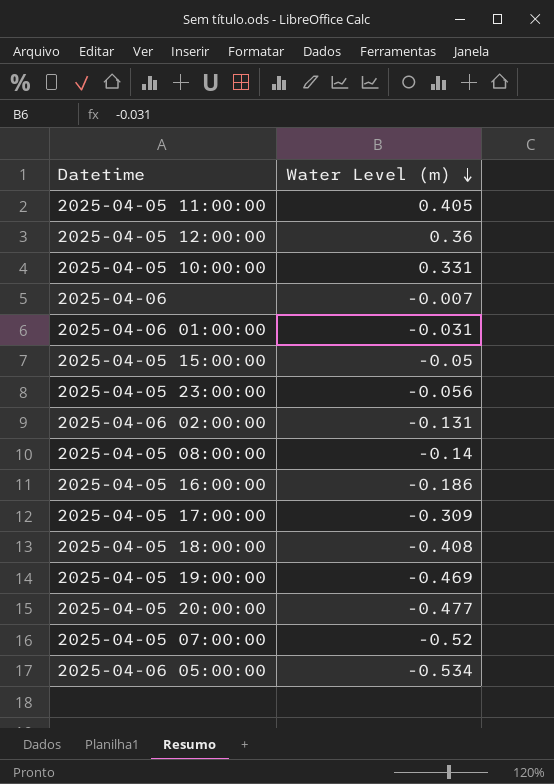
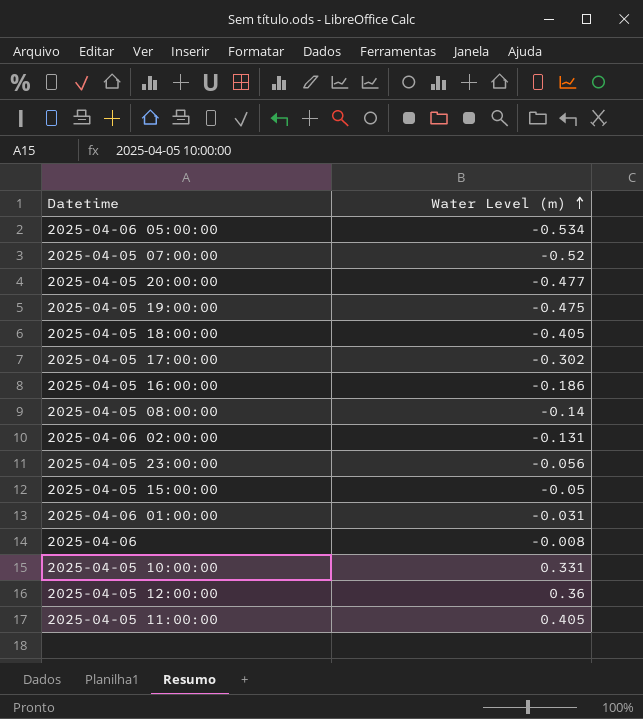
row order: Water Level (m) descending -> Water Level (m) ascending
2025-04-05 19:00:00 | Water Level (m): -0.469 -> -0.475
2025-04-05 18:00:00 | Water Level (m): -0.408 -> -0.405
2025-04-05 17:00:00 | Water Level (m): -0.309 -> -0.302
2025-04-06 | Water Level (m): -0.007 -> -0.008

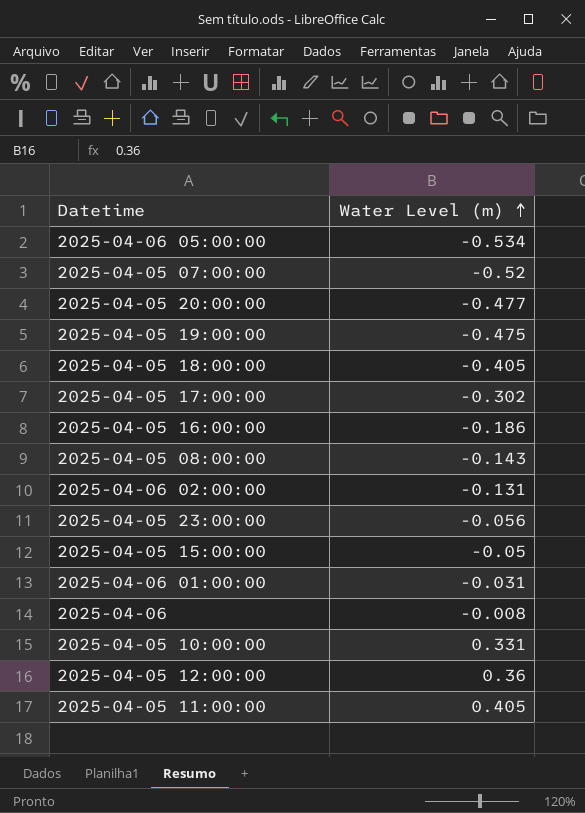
2025-04-05 08:00:00 | Water Level (m): -0.14 -> -0.143

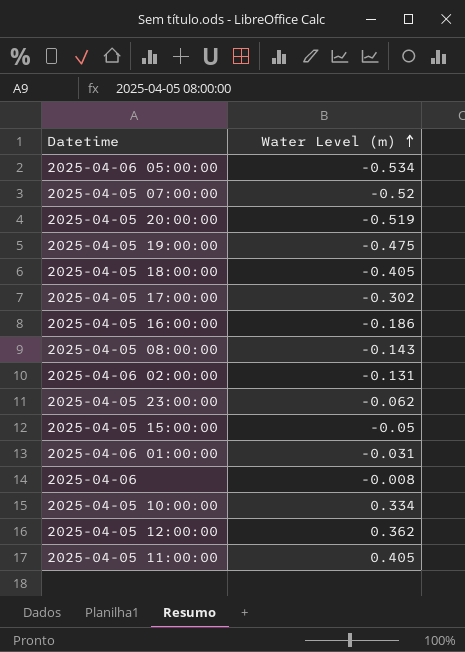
2025-04-05 20:00:00 | Water Level (m): -0.477 -> -0.519
2025-04-05 23:00:00 | Water Level (m): -0.056 -> -0.062
2025-04-05 10:00:00 | Water Level (m): 0.331 -> 0.334
2025-04-05 12:00:00 | Water Level (m): 0.36 -> 0.362

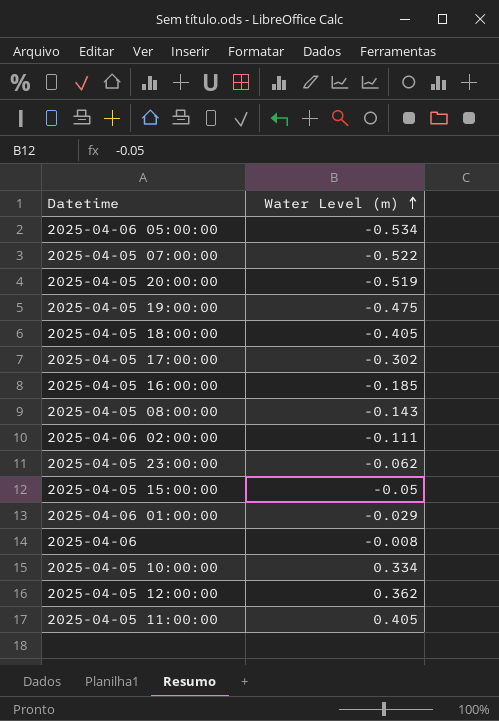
2025-04-05 07:00:00 | Water Level (m): -0.52 -> -0.522
2025-04-05 16:00:00 | Water Level (m): -0.186 -> -0.185
2025-04-06 02:00:00 | Water Level (m): -0.131 -> -0.111
2025-04-06 01:00:00 | Water Level (m): -0.031 -> -0.029

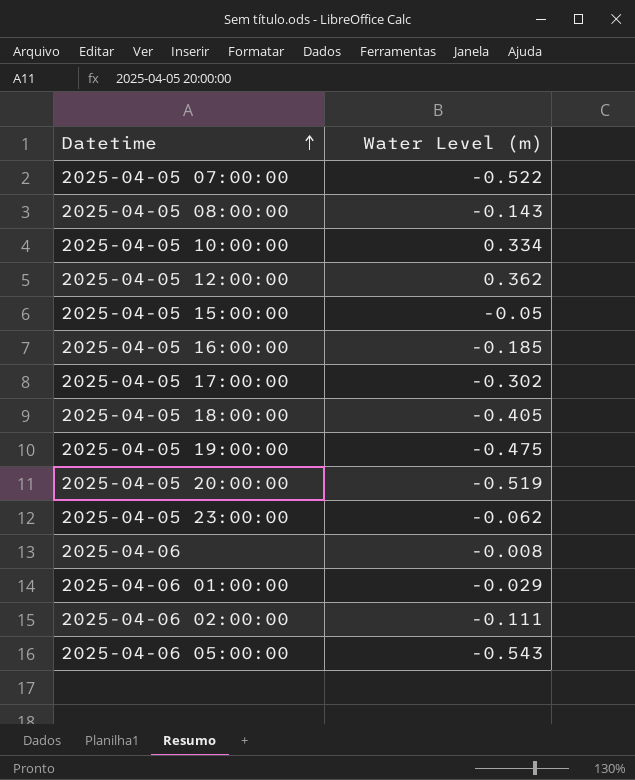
row order: Water Level (m) ascending -> Datetime ascending
row 2025-04-05 11:00:00: 0.405 -> none
2025-04-06 05:00:00 | Water Level (m): -0.534 -> -0.543

